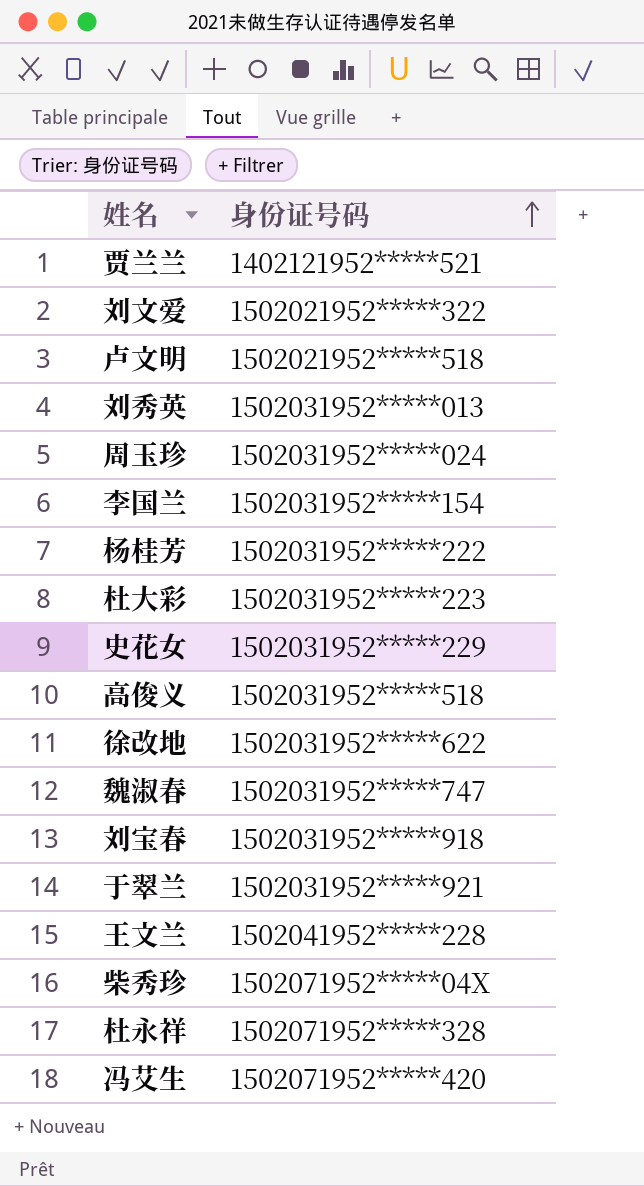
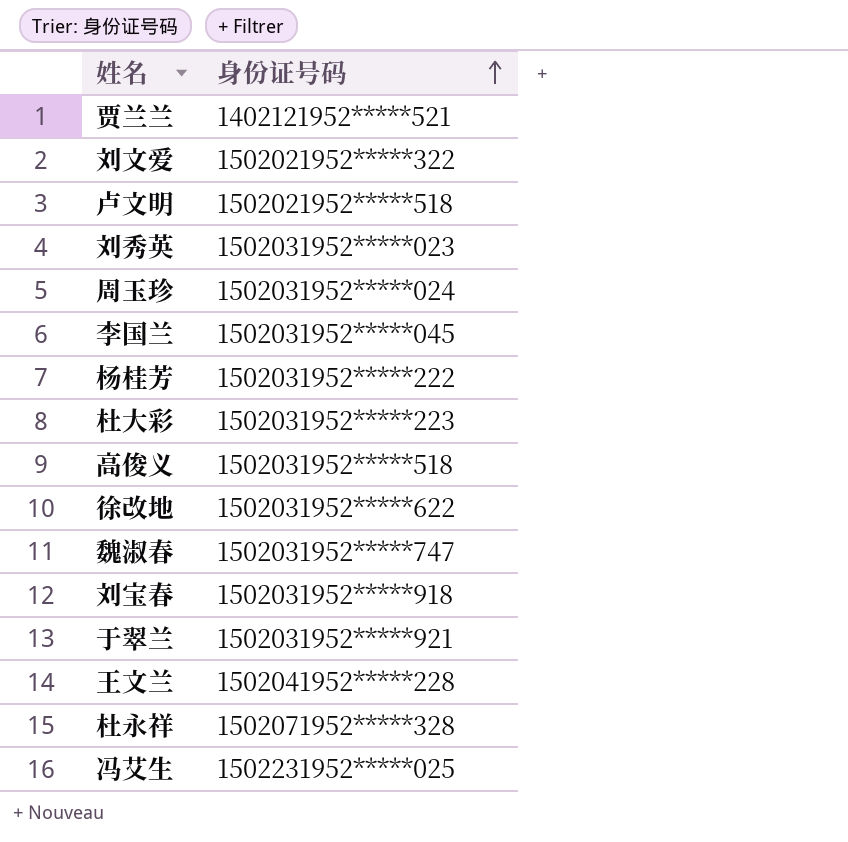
row 史花女: 1502031952*****229 -> none
row 柴秀珍: 1502071952*****04X -> none
刘秀英 | 身份证号码: 1502031952*****013 -> 1502031952*****023
李国兰 | 身份证号码: 1502031952*****154 -> 1502031952*****045
冯艾生 | 身份证号码: 1502071952*****420 -> 1502231952*****025

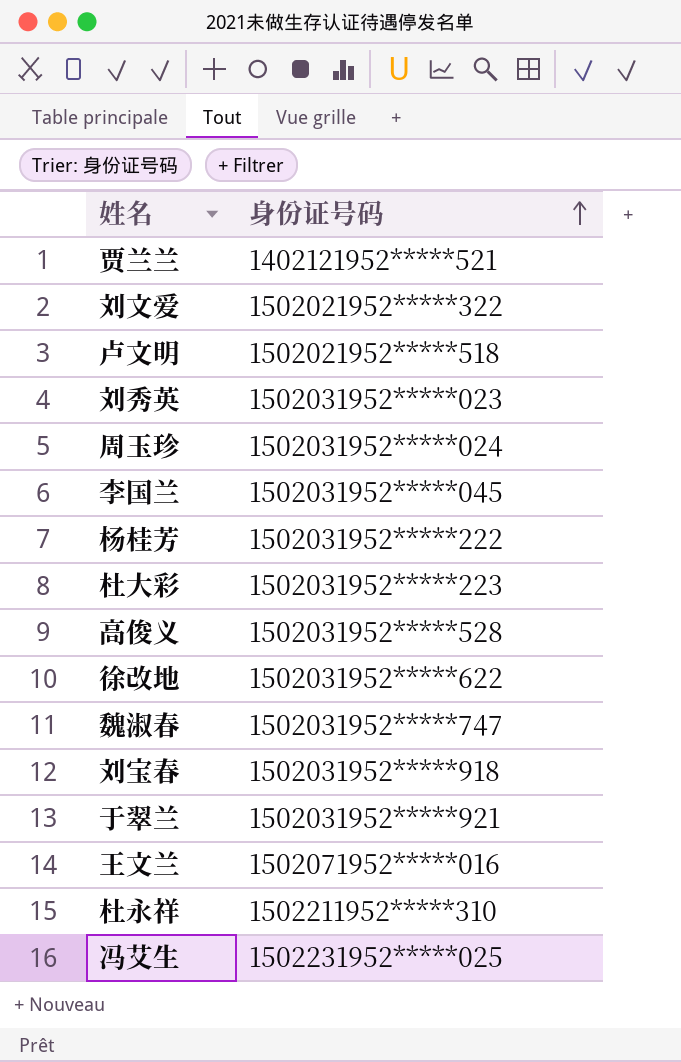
高俊义 | 身份证号码: 1502031952*****518 -> 1502031952*****528
王文兰 | 身份证号码: 1502041952*****228 -> 1502071952*****016
杜永祥 | 身份证号码: 1502071952*****328 -> 1502211952*****310

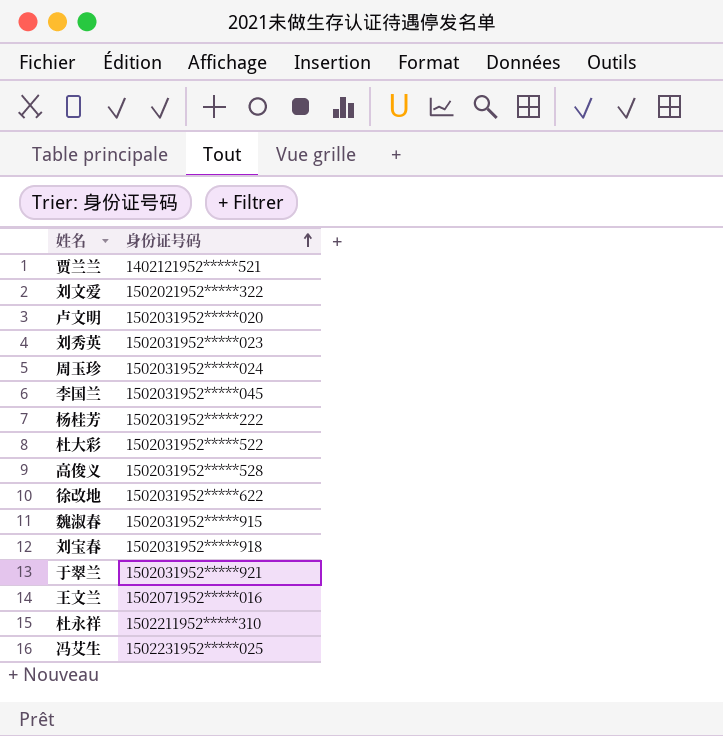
卢文明 | 身份证号码: 1502021952*****518 -> 1502031952*****020
杜大彩 | 身份证号码: 1502031952*****223 -> 1502031952*****522
魏淑春 | 身份证号码: 1502031952*****747 -> 1502031952*****915

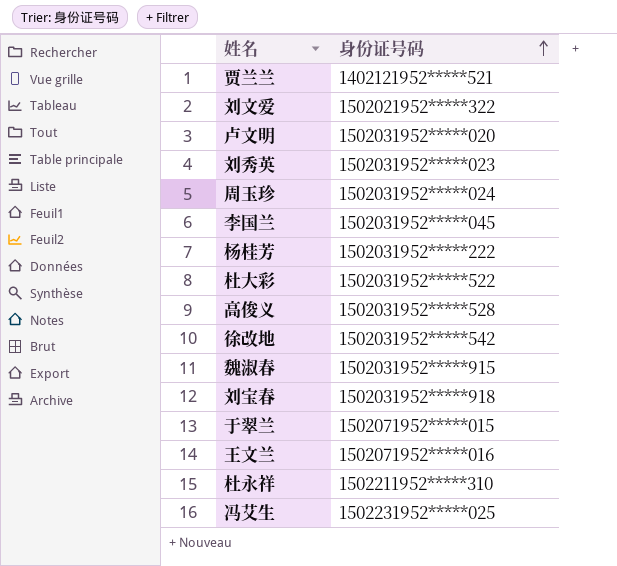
徐改地 | 身份证号码: 1502031952*****622 -> 1502031952*****542
于翠兰 | 身份证号码: 1502031952*****921 -> 1502071952*****015

